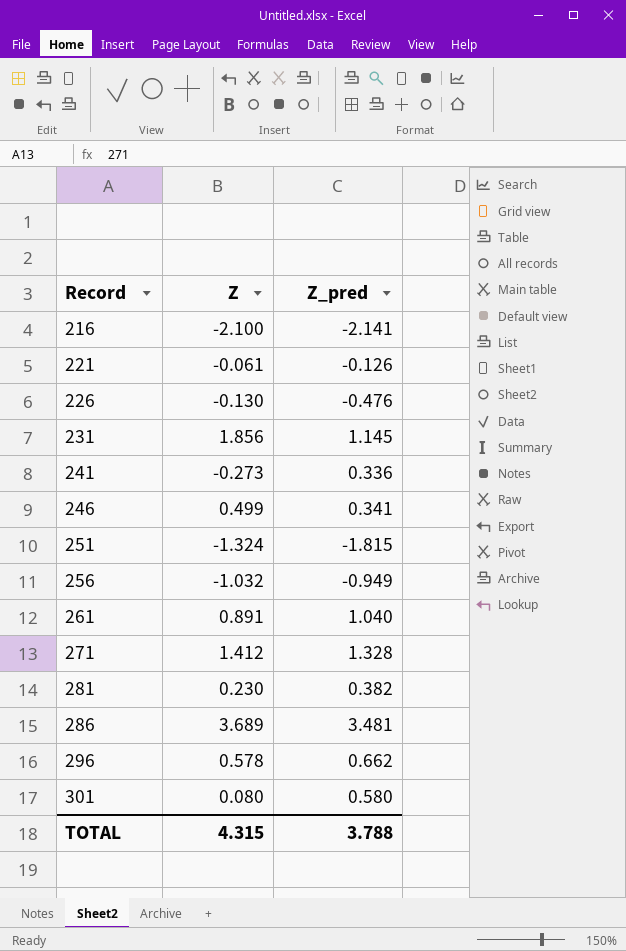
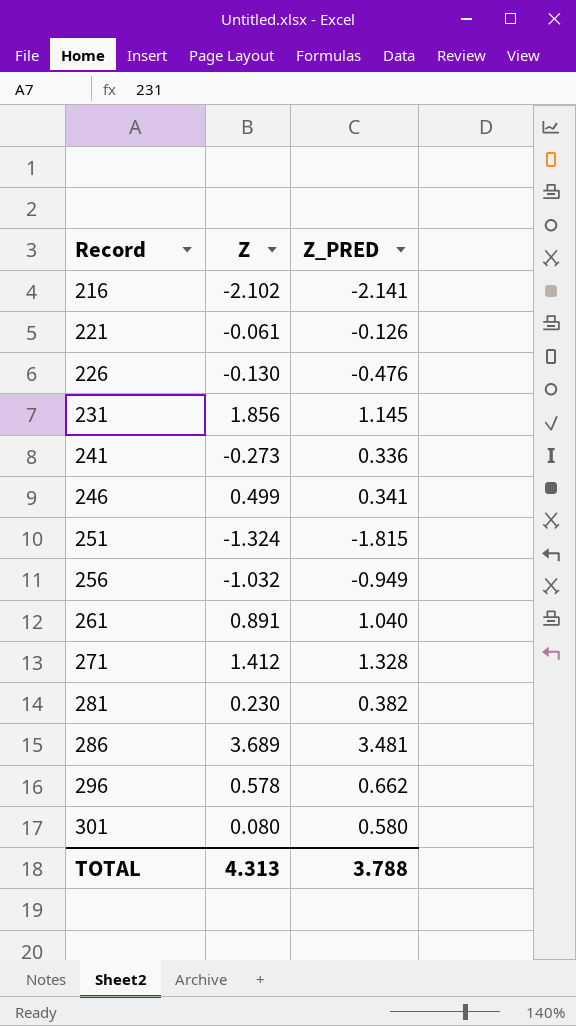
column name: Z_pred -> Z_PRED
216 | Z: -2.100 -> -2.102
TOTAL | Z: 4.315 -> 4.313

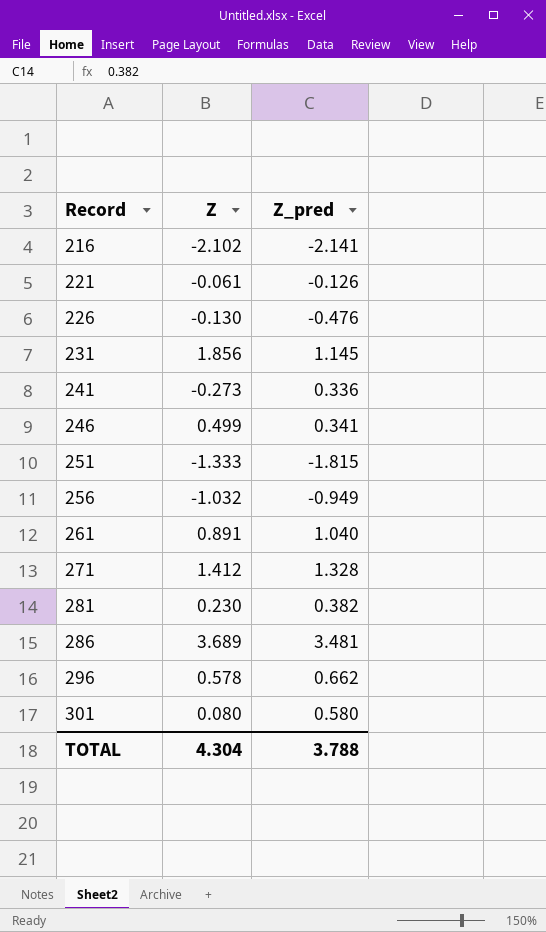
column name: Z_PRED -> Z_pred
251 | Z: -1.324 -> -1.333
TOTAL | Z: 4.313 -> 4.304

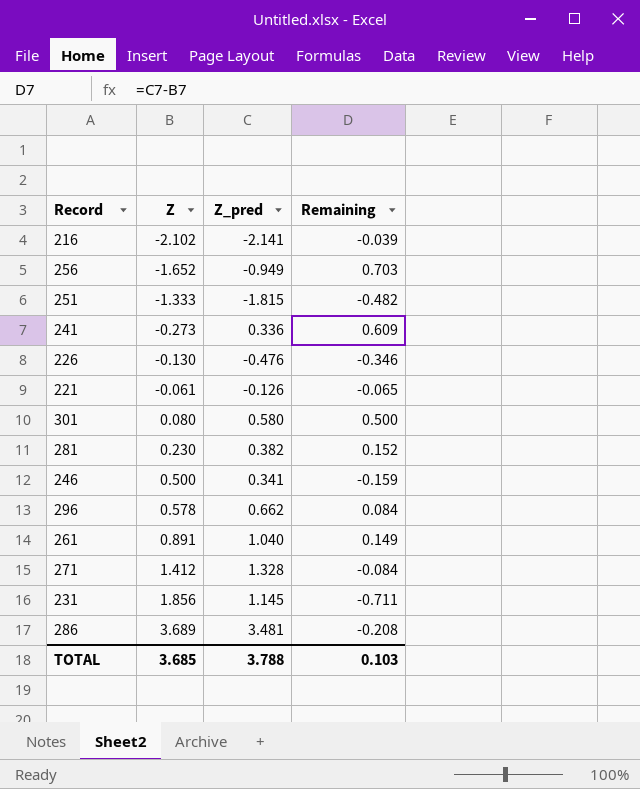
row order: Record ascending -> Z ascending
column Remaining | formula: none -> [Z_pred] - [Z]
256 | Z: -1.032 -> -1.652
246 | Z: 0.499 -> 0.500
TOTAL | Z: 4.304 -> 3.685

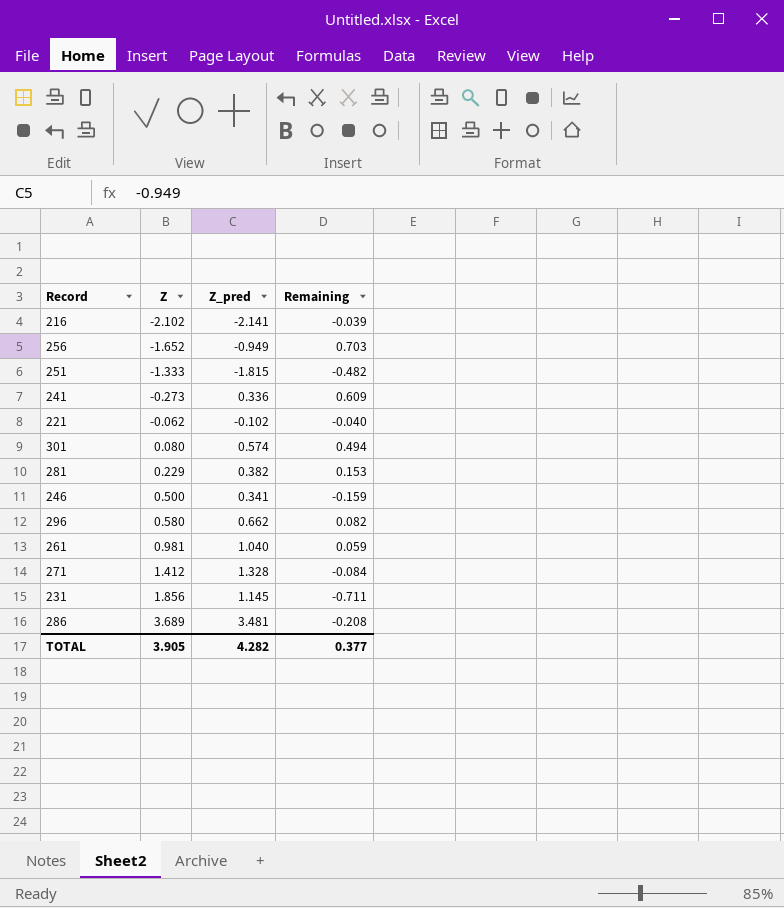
row 226: -0.130 | -0.476 | -0.346 -> none
221 | Z: -0.061 -> -0.062
221 | Z_pred: -0.126 -> -0.102
221 | Remaining: -0.065 -> -0.040
301 | Z_pred: 0.580 -> 0.574
301 | Remaining: 0.500 -> 0.494
281 | Z: 0.230 -> 0.229
281 | Remaining: 0.152 -> 0.153
296 | Z: 0.578 -> 0.580
296 | Remaining: 0.084 -> 0.082
261 | Z: 0.891 -> 0.981
261 | Remaining: 0.149 -> 0.059
TOTAL | Z: 3.685 -> 3.905
TOTAL | Z_pred: 3.788 -> 4.282
TOTAL | Remaining: 0.103 -> 0.377

